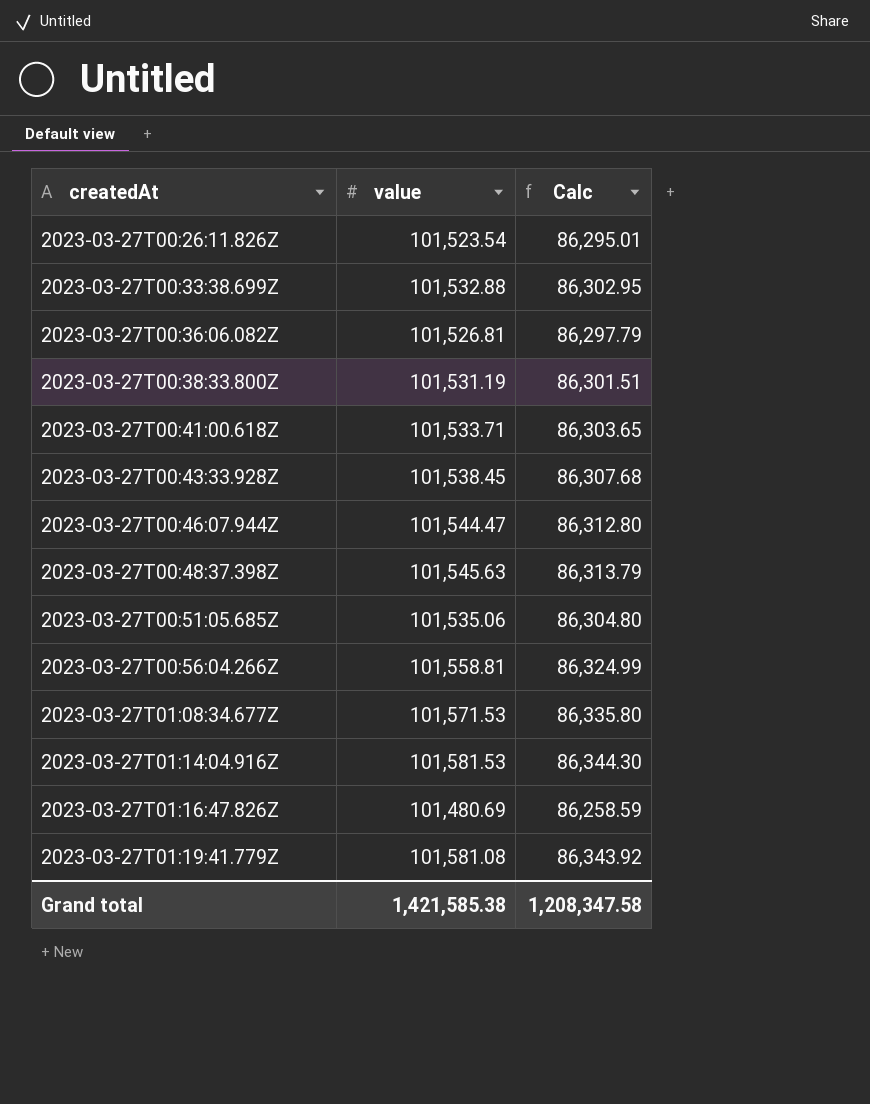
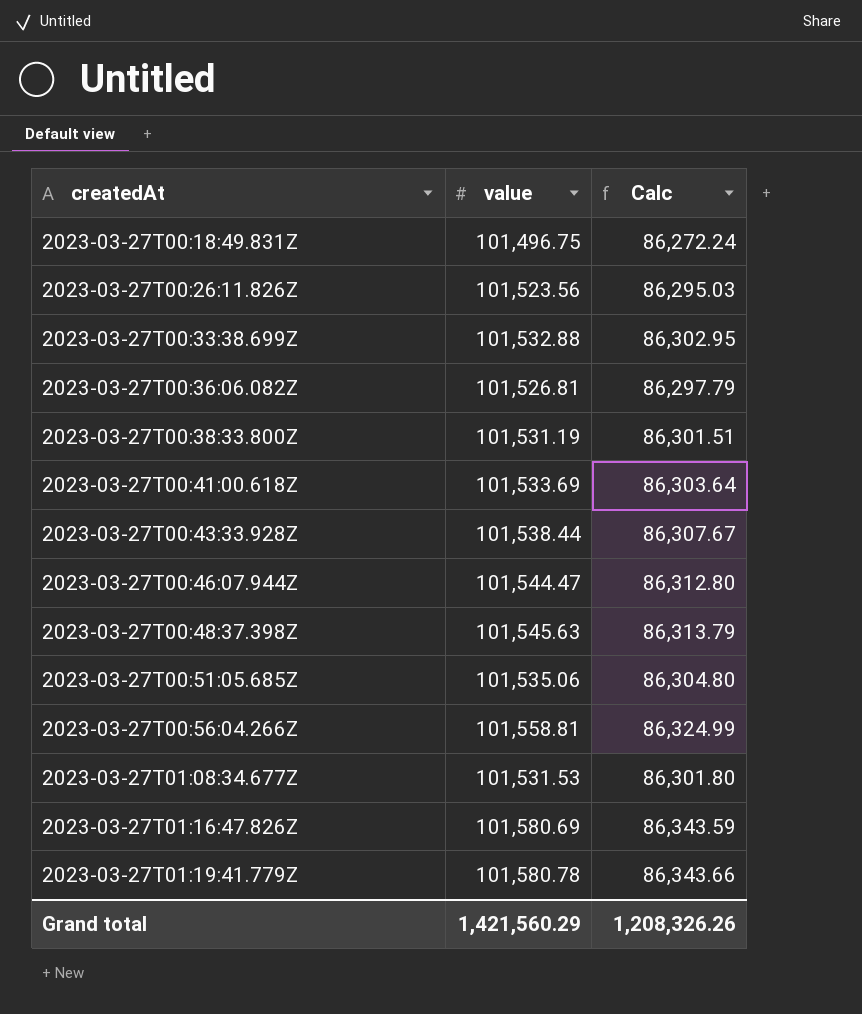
row 2023-03-27T01:14:04.916Z: 101,581.53 | 86,344.30 -> none
row 2023-03-27T00:18:49.831Z: none -> 101,496.75 | 86,272.24
2023-03-27T00:26:11.826Z | value: 101,523.54 -> 101,523.56
2023-03-27T00:26:11.826Z | Calc: 86,295.01 -> 86,295.03
2023-03-27T00:41:00.618Z | value: 101,533.71 -> 101,533.69
2023-03-27T00:41:00.618Z | Calc: 86,303.65 -> 86,303.64
2023-03-27T00:43:33.928Z | value: 101,538.45 -> 101,538.44
2023-03-27T00:43:33.928Z | Calc: 86,307.68 -> 86,307.67
2023-03-27T01:08:34.677Z | value: 101,571.53 -> 101,531.53
2023-03-27T01:08:34.677Z | Calc: 86,335.80 -> 86,301.80
2023-03-27T01:16:47.826Z | value: 101,480.69 -> 101,580.69
2023-03-27T01:16:47.826Z | Calc: 86,258.59 -> 86,343.59
2023-03-27T01:19:41.779Z | value: 101,581.08 -> 101,580.78
2023-03-27T01:19:41.779Z | Calc: 86,343.92 -> 86,343.66
Grand total | value: 1,421,585.38 -> 1,421,560.29
Grand total | Calc: 1,208,347.58 -> 1,208,326.26

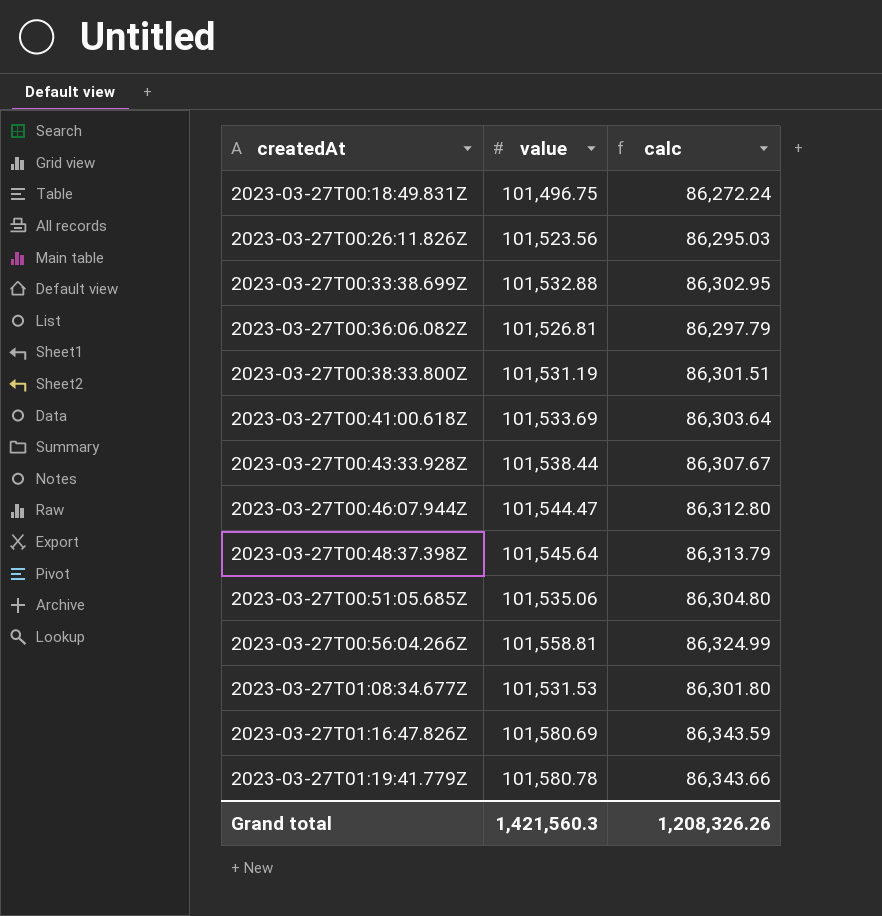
column name: Calc -> calc
2023-03-27T00:48:37.398Z | value: 101,545.63 -> 101,545.64
Grand total | value: 1,421,560.29 -> 1,421,560.3

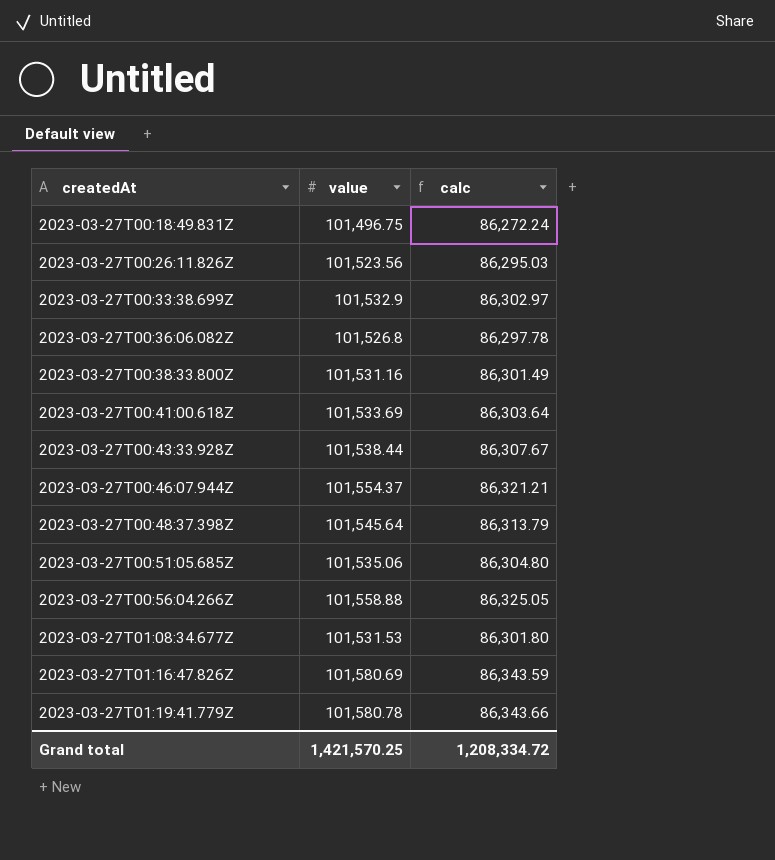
2023-03-27T00:33:38.699Z | value: 101,532.88 -> 101,532.9
2023-03-27T00:33:38.699Z | calc: 86,302.95 -> 86,302.97
2023-03-27T00:36:06.082Z | value: 101,526.81 -> 101,526.8
2023-03-27T00:36:06.082Z | calc: 86,297.79 -> 86,297.78
2023-03-27T00:38:33.800Z | value: 101,531.19 -> 101,531.16
2023-03-27T00:38:33.800Z | calc: 86,301.51 -> 86,301.49
2023-03-27T00:46:07.944Z | value: 101,544.47 -> 101,554.37
2023-03-27T00:46:07.944Z | calc: 86,312.80 -> 86,321.21
2023-03-27T00:56:04.266Z | value: 101,558.81 -> 101,558.88
2023-03-27T00:56:04.266Z | calc: 86,324.99 -> 86,325.05
Grand total | value: 1,421,560.3 -> 1,421,570.25
Grand total | calc: 1,208,326.26 -> 1,208,334.72

